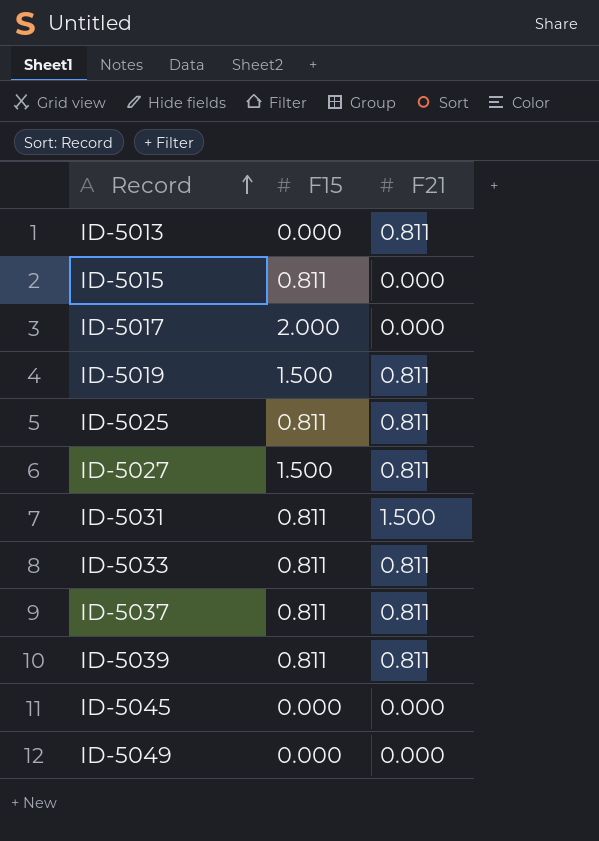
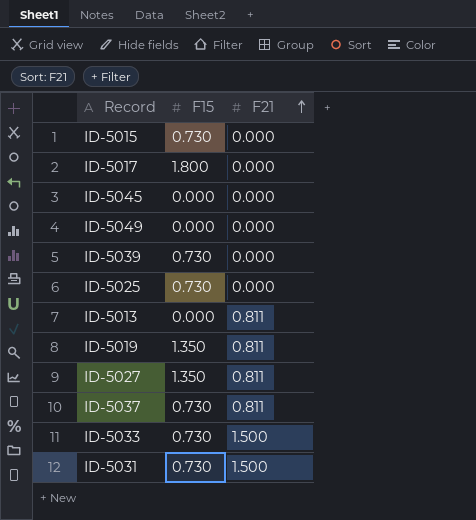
row order: Record ascending -> F21 ascending
ID-5015 | F15: 0.811 -> 0.730
ID-5017 | F15: 2.000 -> 1.800
ID-5039 | F15: 0.811 -> 0.730
ID-5039 | F21: 0.811 -> 0.000
ID-5025 | F15: 0.811 -> 0.730
ID-5025 | F21: 0.811 -> 0.000
ID-5019 | F15: 1.500 -> 1.350
ID-5027 | F15: 1.500 -> 1.350
ID-5037 | F15: 0.811 -> 0.730
ID-5033 | F15: 0.811 -> 0.730
ID-5033 | F21: 0.811 -> 1.500
ID-5031 | F15: 0.811 -> 0.730

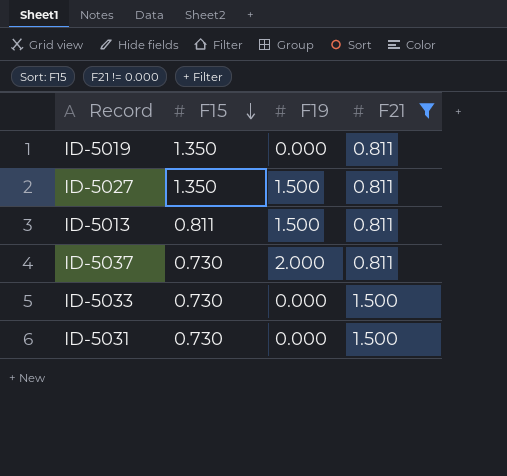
filter: none -> F21 != 0.000
row order: F21 ascending -> F15 descending
column F19 | position: none -> 3
ID-5013 | F15: 0.000 -> 0.811

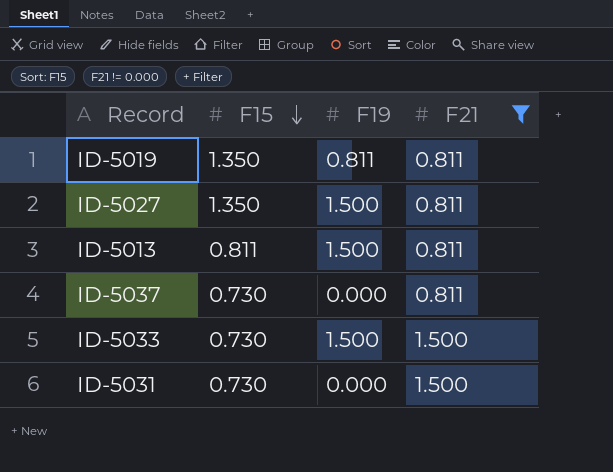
ID-5019 | F19: 0.000 -> 0.811
ID-5037 | F19: 2.000 -> 0.000
ID-5033 | F19: 0.000 -> 1.500

